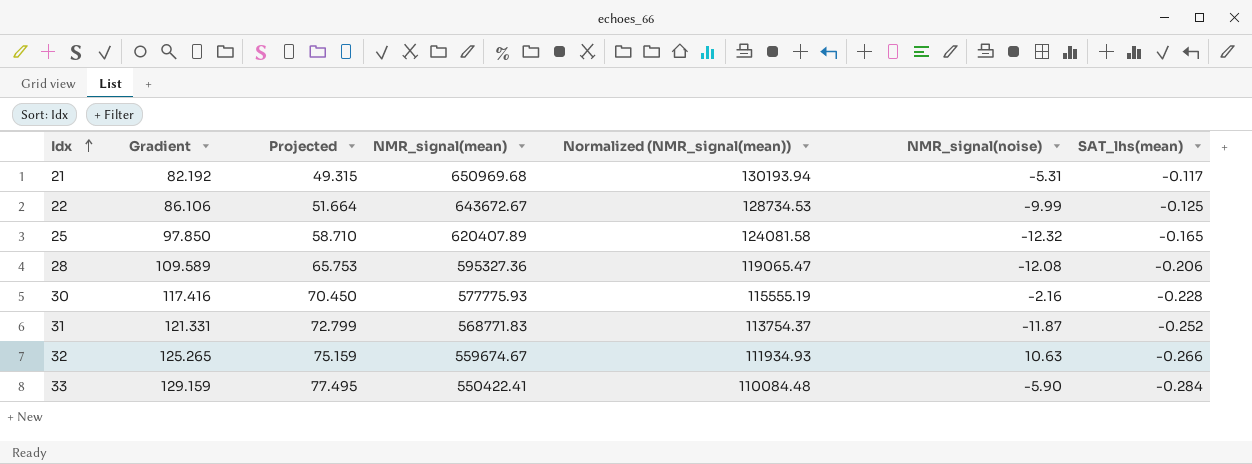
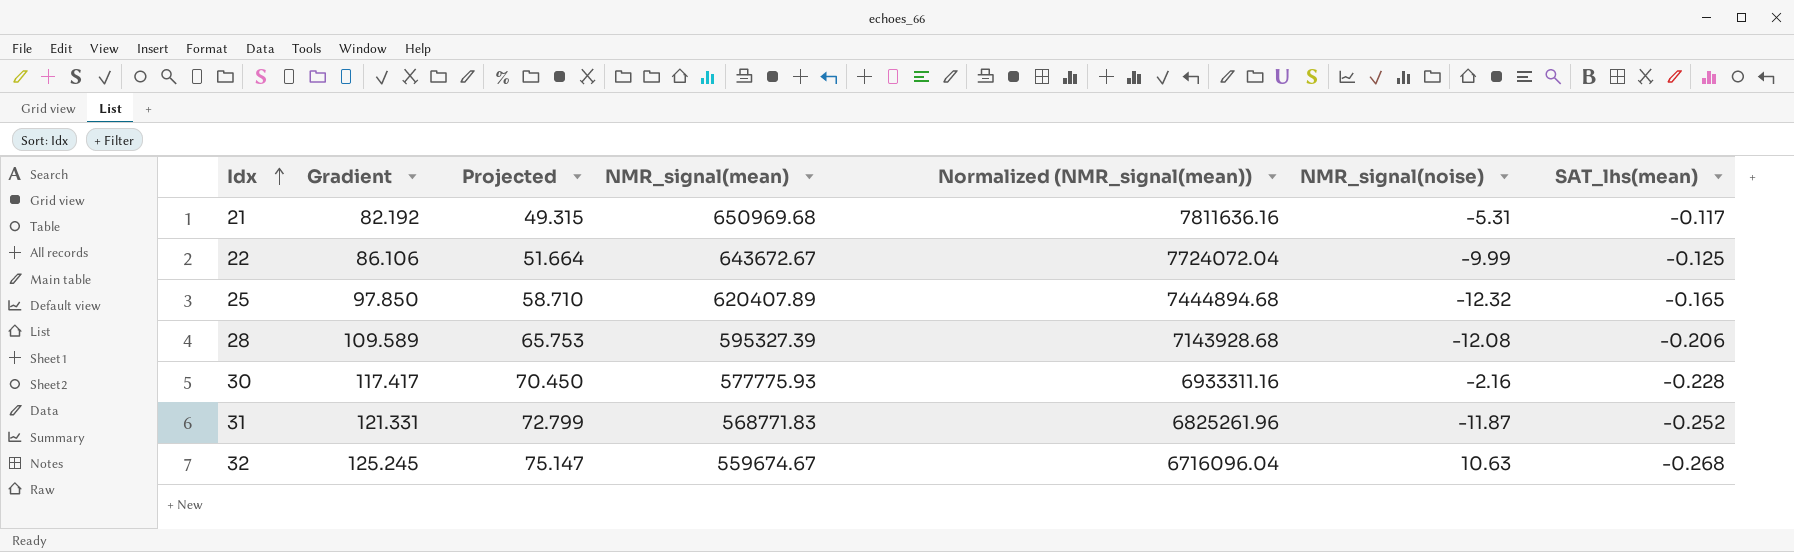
column Normalized (NMR_signal(mean)) | formula: [NMR_signal(mean)] * 0.2 -> [NMR_signal(mean)] * 12
row 33: 129.159 | 77.495 | 550422.41 | 110084.48 | -5.90 | -0.284 -> none
28 | NMR_signal(mean): 595327.36 -> 595327.39
30 | Gradient: 117.416 -> 117.417
32 | Gradient: 125.265 -> 125.245
32 | Projected: 75.159 -> 75.147
32 | SAT_lhs(mean): -0.266 -> -0.268

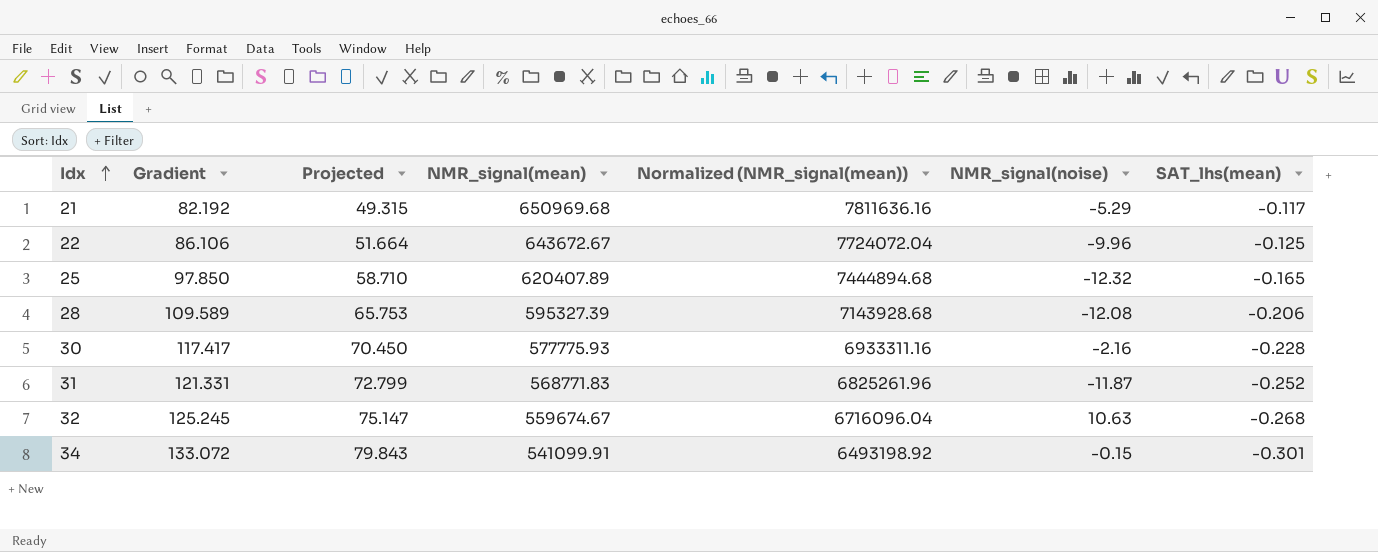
21 | NMR_signal(noise): -5.31 -> -5.29
22 | NMR_signal(noise): -9.99 -> -9.96
row 34: none -> 133.072 | 79.843 | 541099.91 | 6493198.92 | -0.15 | -0.301

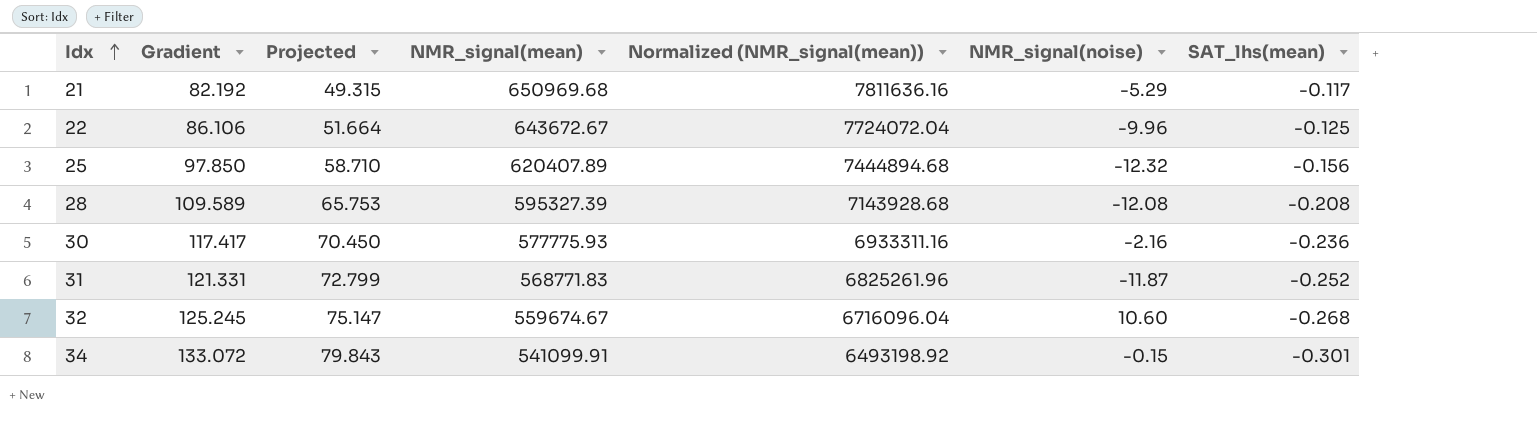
25 | SAT_lhs(mean): -0.165 -> -0.156
28 | SAT_lhs(mean): -0.206 -> -0.208
30 | SAT_lhs(mean): -0.228 -> -0.236
32 | NMR_signal(noise): 10.63 -> 10.60

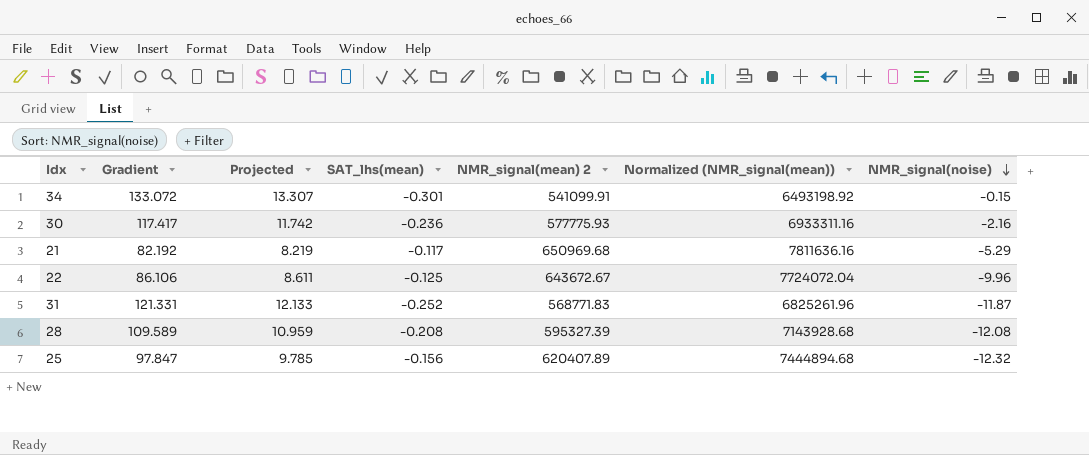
row order: Idx ascending -> NMR_signal(noise) descending
column Projected | formula: [Gradient] * 0.6 -> [Gradient] * 0.1
column SAT_lhs(mean) | position: 7 -> 4
column name: NMR_signal(mean) -> NMR_signal(mean) 2
row 32: 125.245 | 75.147 | 559674.67 | 6716096.04 | 10.60 | -0.268 -> none
25 | Gradient: 97.850 -> 97.847

